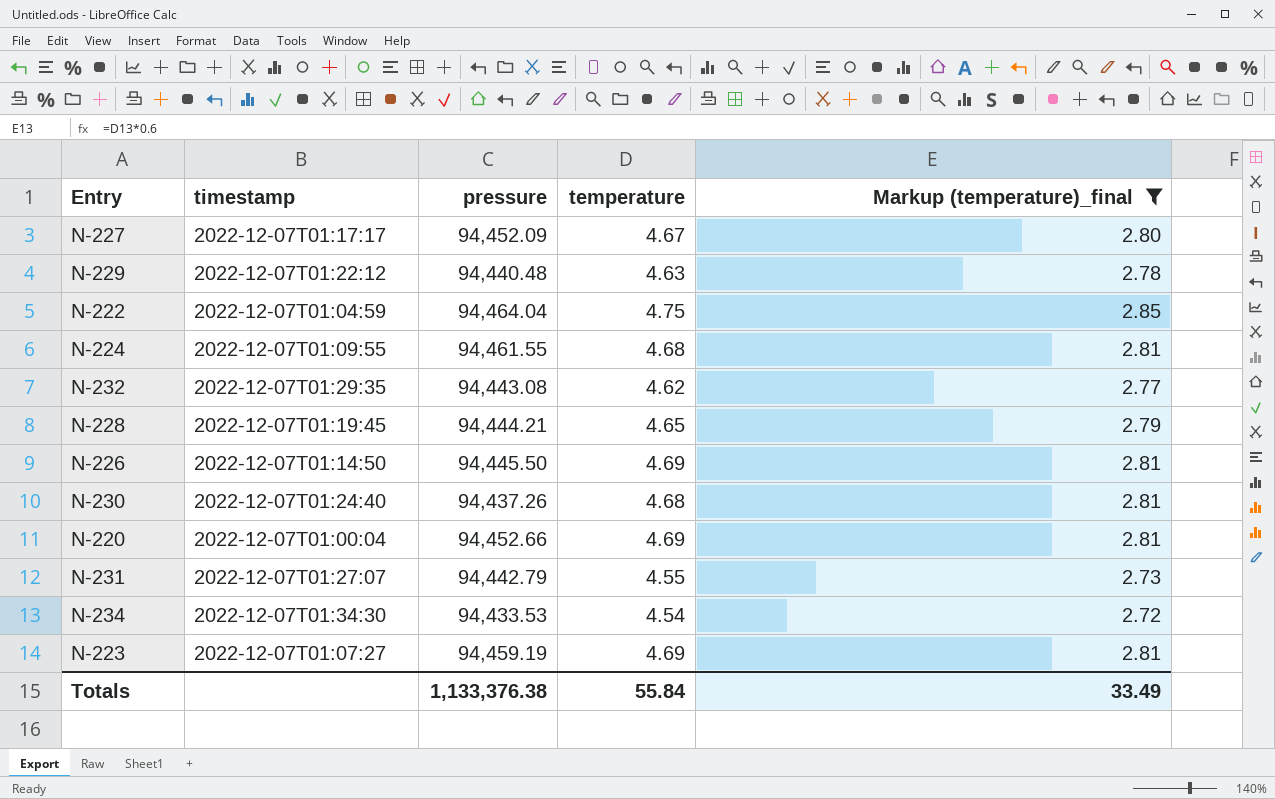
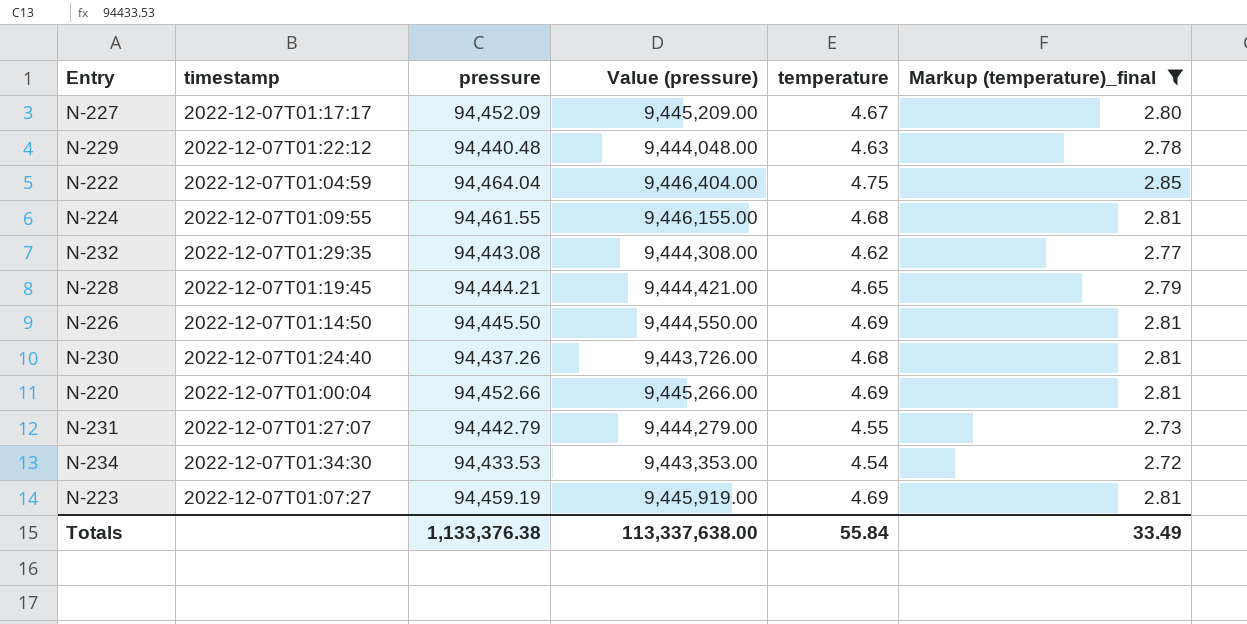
column Value (pressure) | formula: none -> [pressure] * 100

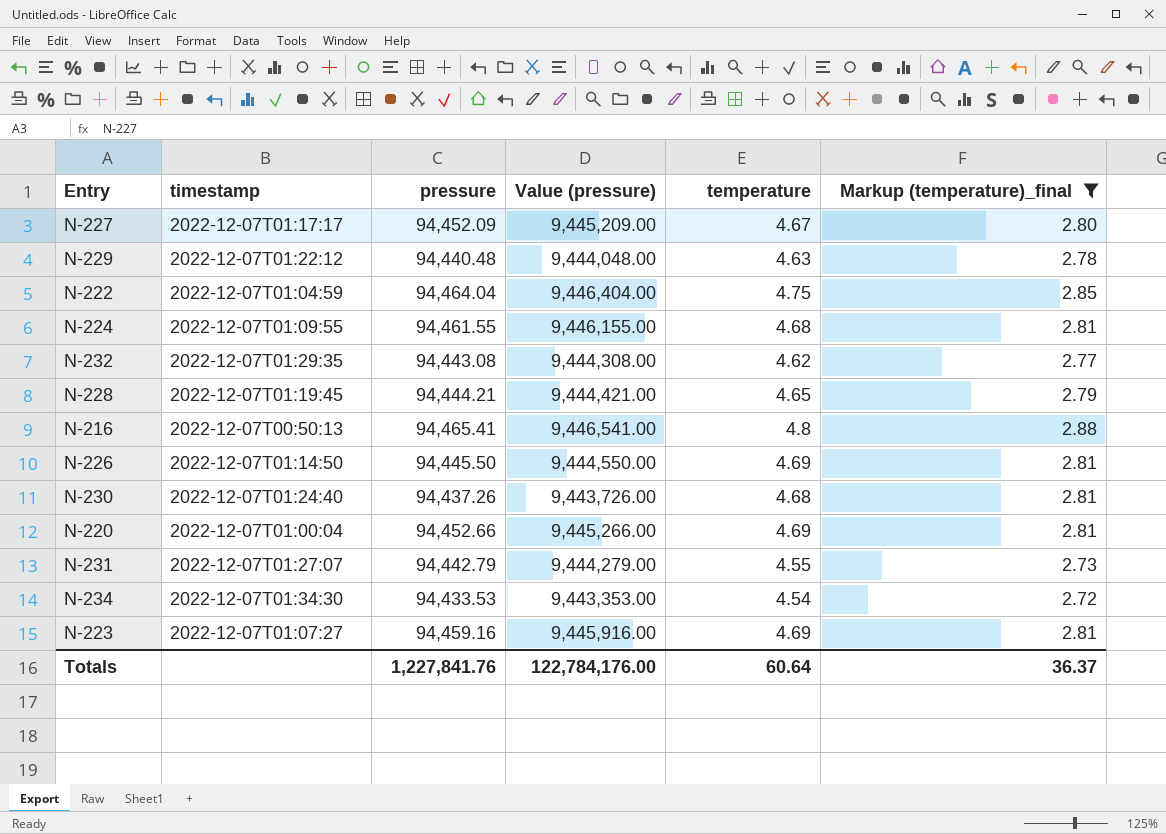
row N-216: none -> 2022-12-07T00:50:13 | 94,465.41 | 9,446,541.00 | 4.8 | 2.88
N-223 | pressure: 94,459.19 -> 94,459.16
N-223 | Value (pressure): 9,445,919.00 -> 9,445,916.00
Totals | pressure: 1,133,376.38 -> 1,227,841.76
Totals | Value (pressure): 113,337,638.00 -> 122,784,176.00
Totals | temperature: 55.84 -> 60.64
Totals | Markup (temperature)_final: 33.49 -> 36.37

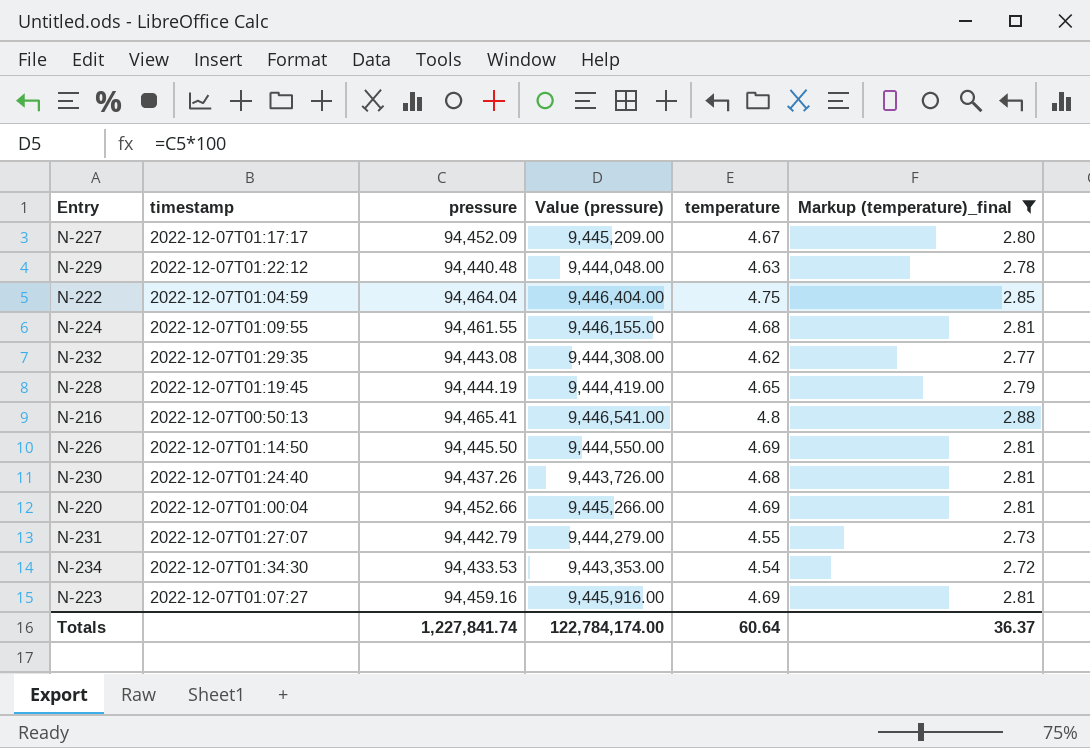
N-228 | pressure: 94,444.21 -> 94,444.19
N-228 | Value (pressure): 9,444,421.00 -> 9,444,419.00
Totals | pressure: 1,227,841.76 -> 1,227,841.74
Totals | Value (pressure): 122,784,176.00 -> 122,784,174.00

